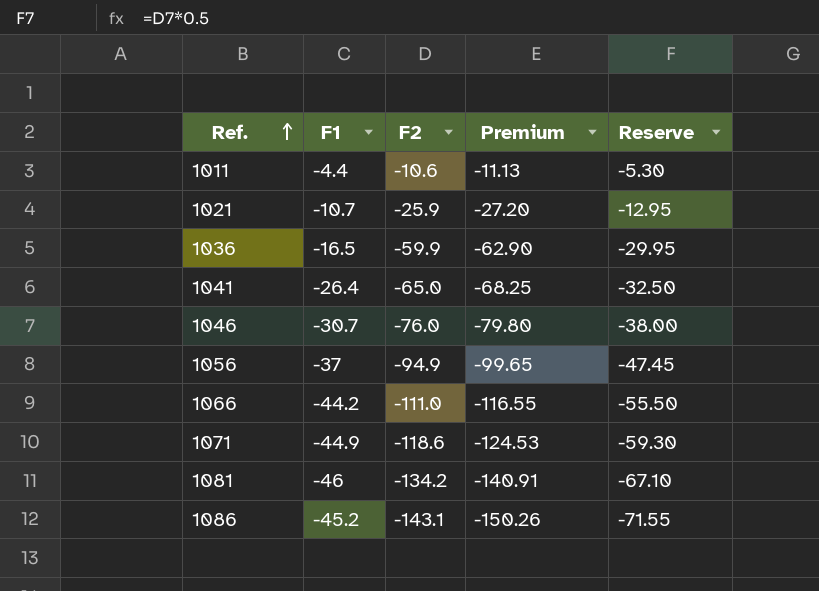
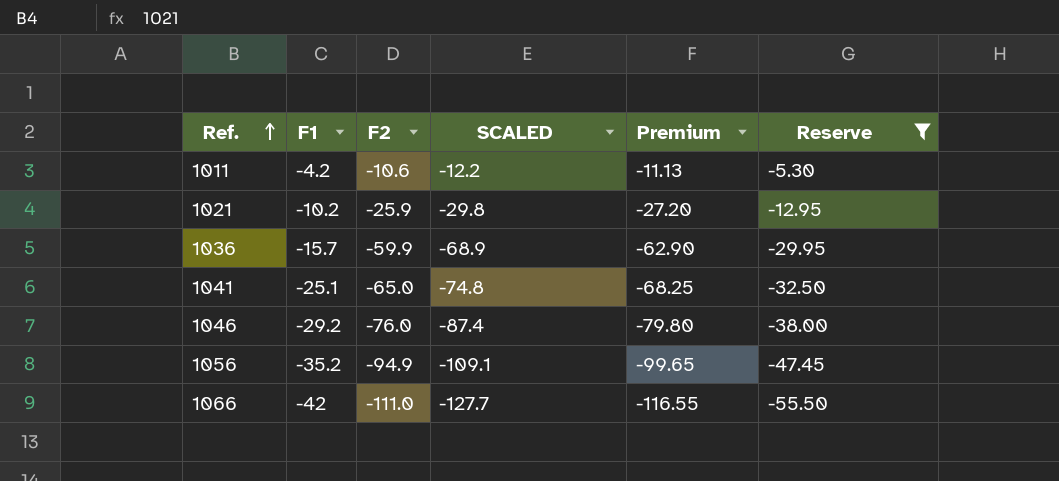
filter: none -> Reserve >= -55.50
column SCALED | formula: none -> [F2] * 1.15
1011 | F1: -4.4 -> -4.2
1021 | F1: -10.7 -> -10.2
1036 | F1: -16.5 -> -15.7
1041 | F1: -26.4 -> -25.1
1046 | F1: -30.7 -> -29.2
1056 | F1: -37 -> -35.2
1066 | F1: -44.2 -> -42

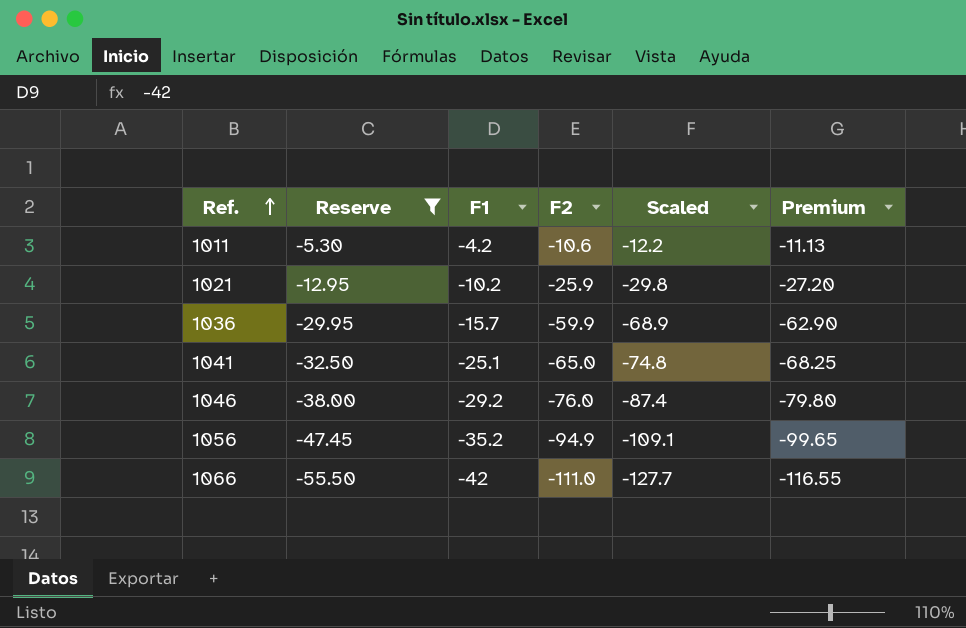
column Reserve | position: 6 -> 2
column name: SCALED -> Scaled

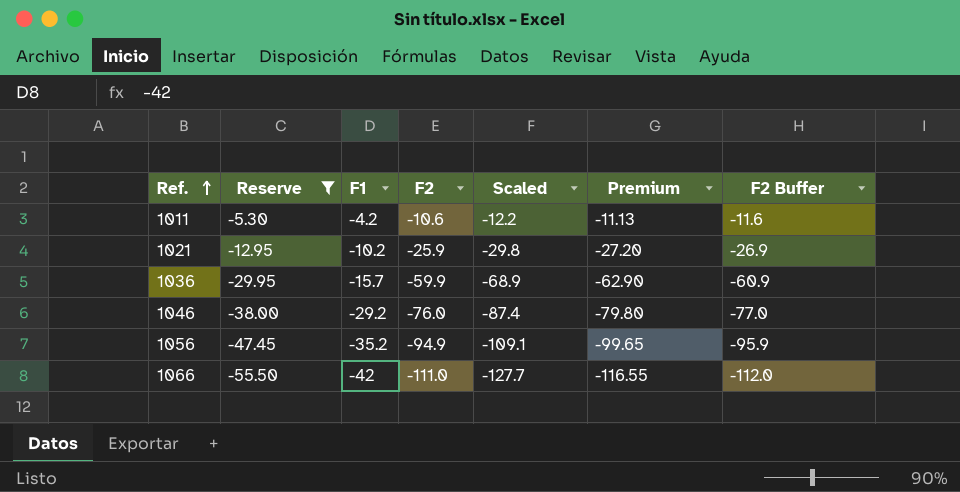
column F2 Buffer | formula: none -> [F2] - 1
row 1041: -32.50 | -25.1 | -65.0 | -74.8 | -68.25 -> none

